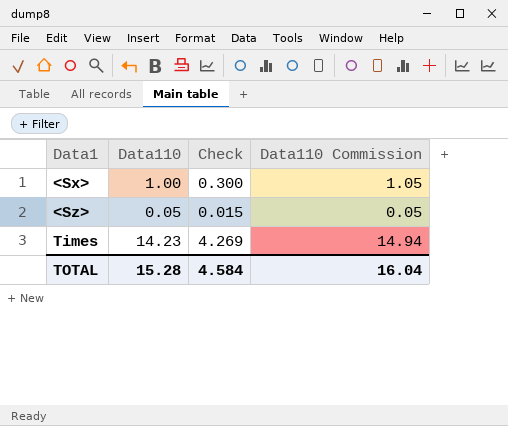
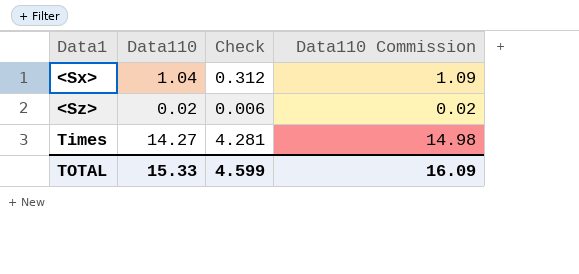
<Sx> | Data110: 1.00 -> 1.04
<Sx> | Check: 0.300 -> 0.312
<Sx> | Data110 Commission: 1.05 -> 1.09
<Sz> | Data110: 0.05 -> 0.02
<Sz> | Check: 0.015 -> 0.006
<Sz> | Data110 Commission: 0.05 -> 0.02
Times | Data110: 14.23 -> 14.27
Times | Check: 4.269 -> 4.281
Times | Data110 Commission: 14.94 -> 14.98
TOTAL | Data110: 15.28 -> 15.33
TOTAL | Check: 4.584 -> 4.599
TOTAL | Data110 Commission: 16.04 -> 16.09

